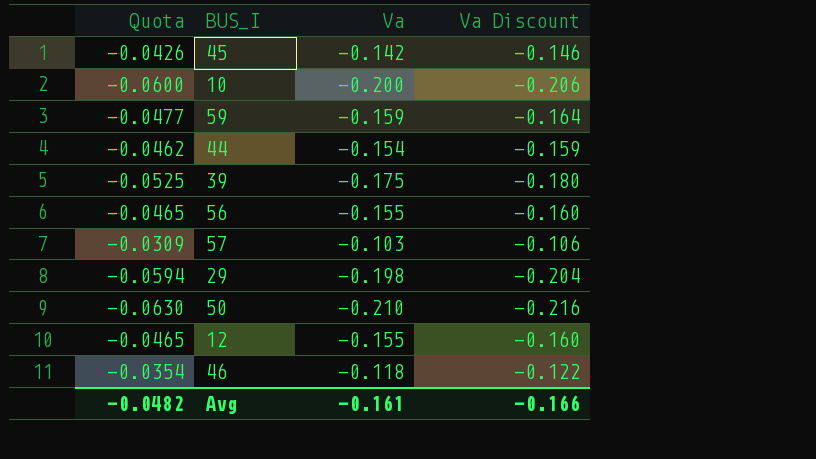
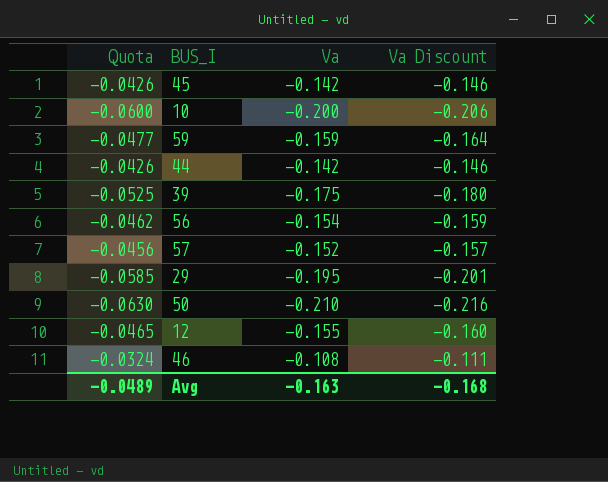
44 | Quota: -0.0462 -> -0.0426
44 | Va: -0.154 -> -0.142
44 | Va Discount: -0.159 -> -0.146
56 | Quota: -0.0465 -> -0.0462
56 | Va: -0.155 -> -0.154
56 | Va Discount: -0.160 -> -0.159
57 | Quota: -0.0309 -> -0.0456
57 | Va: -0.103 -> -0.152
57 | Va Discount: -0.106 -> -0.157
29 | Quota: -0.0594 -> -0.0585
29 | Va: -0.198 -> -0.195
29 | Va Discount: -0.204 -> -0.201
46 | Quota: -0.0354 -> -0.0324
46 | Va: -0.118 -> -0.108
46 | Va Discount: -0.122 -> -0.111
Avg | Quota: -0.0482 -> -0.0489
Avg | Va: -0.161 -> -0.163
Avg | Va Discount: -0.166 -> -0.168

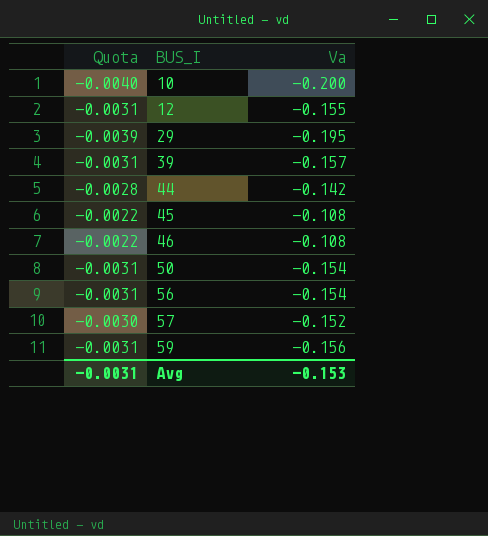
row order: none -> BUS_I ascending
column Va Discount | formula: [Va] * 1.03 -> none
column Quota | formula: [Va] * 0.3 -> [Va] * 0.02
39 | Va: -0.175 -> -0.157
45 | Va: -0.142 -> -0.108
50 | Va: -0.210 -> -0.154
59 | Va: -0.159 -> -0.156
Avg | Quota: -0.0489 -> -0.0031
Avg | Va: -0.163 -> -0.153

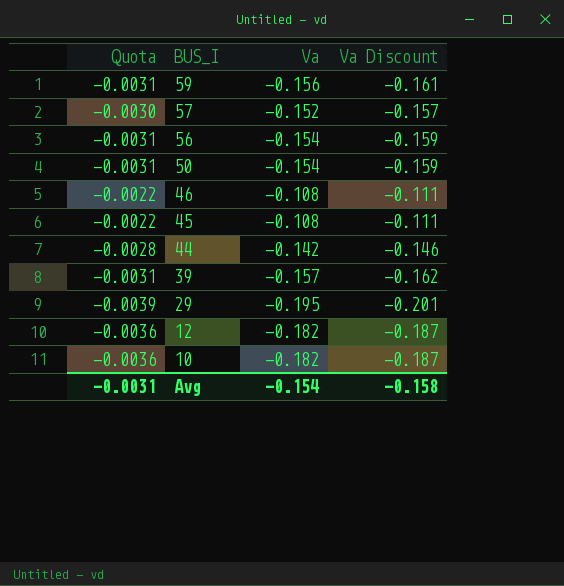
row order: BUS_I ascending -> BUS_I descending
column Va Discount | formula: none -> [Va] * 1.03
12 | Quota: -0.0031 -> -0.0036
12 | Va: -0.155 -> -0.182
10 | Quota: -0.0040 -> -0.0036
10 | Va: -0.200 -> -0.182
Avg | Va: -0.153 -> -0.154

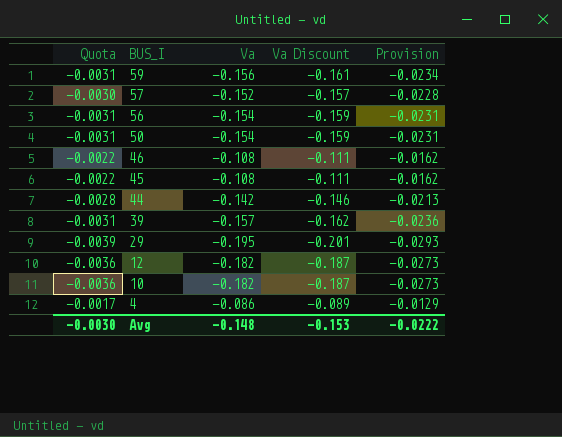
column Provision | formula: none -> [Va] * 0.15
row 4: none -> -0.0017 | -0.086 | -0.089 | -0.0129
Avg | Quota: -0.0031 -> -0.0030
Avg | Va: -0.154 -> -0.148
Avg | Va Discount: -0.158 -> -0.153

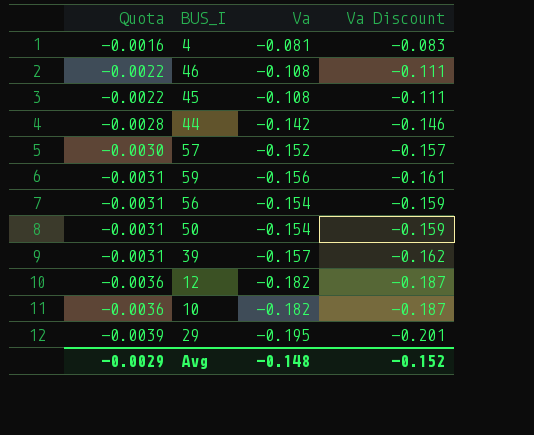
row order: BUS_I descending -> Quota descending
column Provision | formula: [Va] * 0.15 -> none
4 | Quota: -0.0017 -> -0.0016
4 | Va: -0.086 -> -0.081
4 | Va Discount: -0.089 -> -0.083
Avg | Quota: -0.0030 -> -0.0029
Avg | Va Discount: -0.153 -> -0.152

